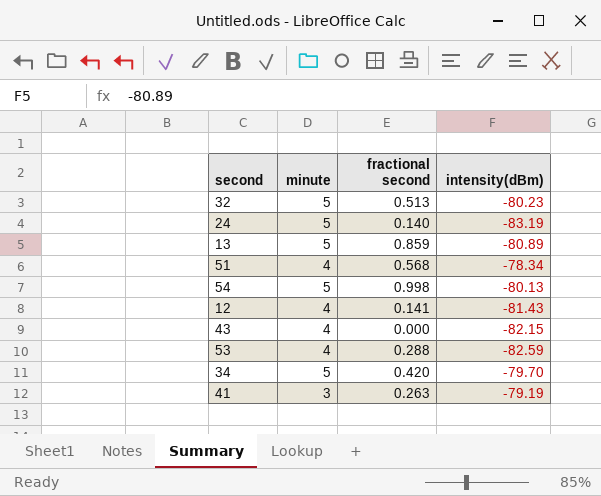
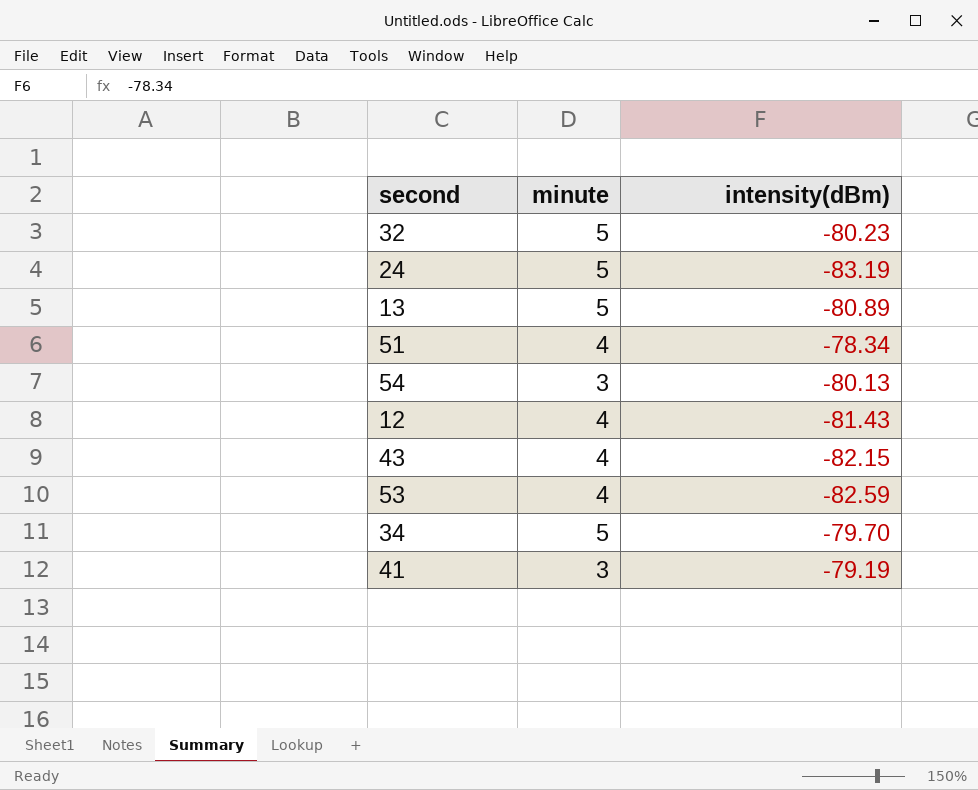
column fractional second | position: 3 -> none
54 | minute: 5 -> 3

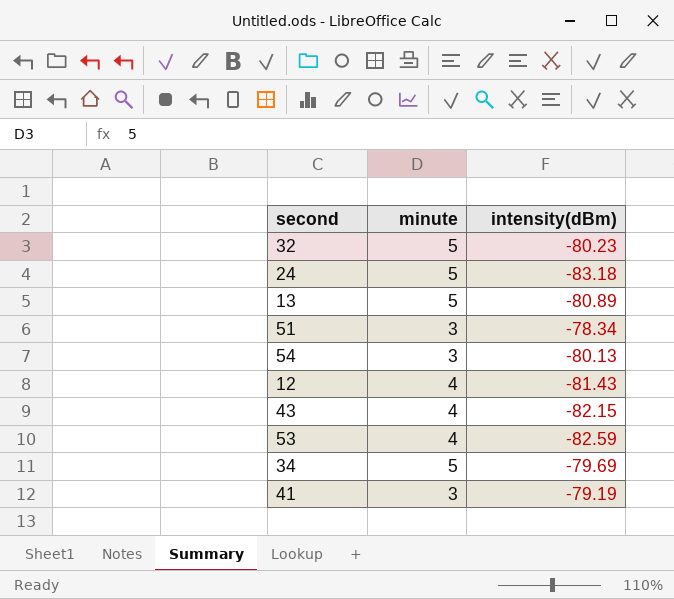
24 | intensity(dBm): -83.19 -> -83.18
51 | minute: 4 -> 3
34 | intensity(dBm): -79.70 -> -79.69

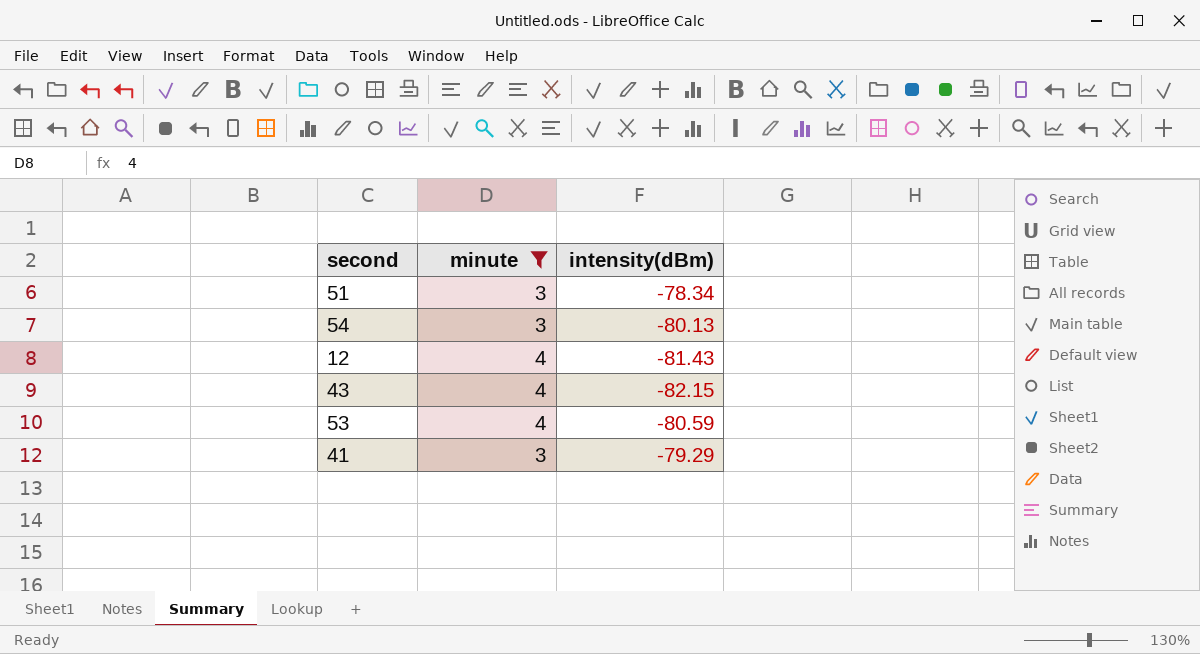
filter: none -> minute != 5
53 | intensity(dBm): -82.59 -> -80.59
41 | intensity(dBm): -79.19 -> -79.29

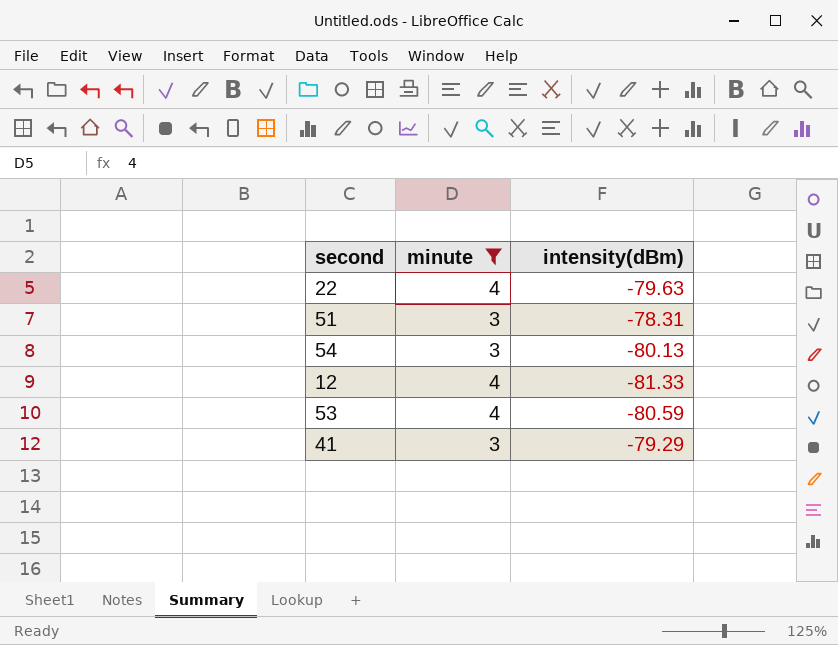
row 43: 4 | -82.15 -> none
row 22: none -> 4 | -79.63
51 | intensity(dBm): -78.34 -> -78.31
12 | intensity(dBm): -81.43 -> -81.33

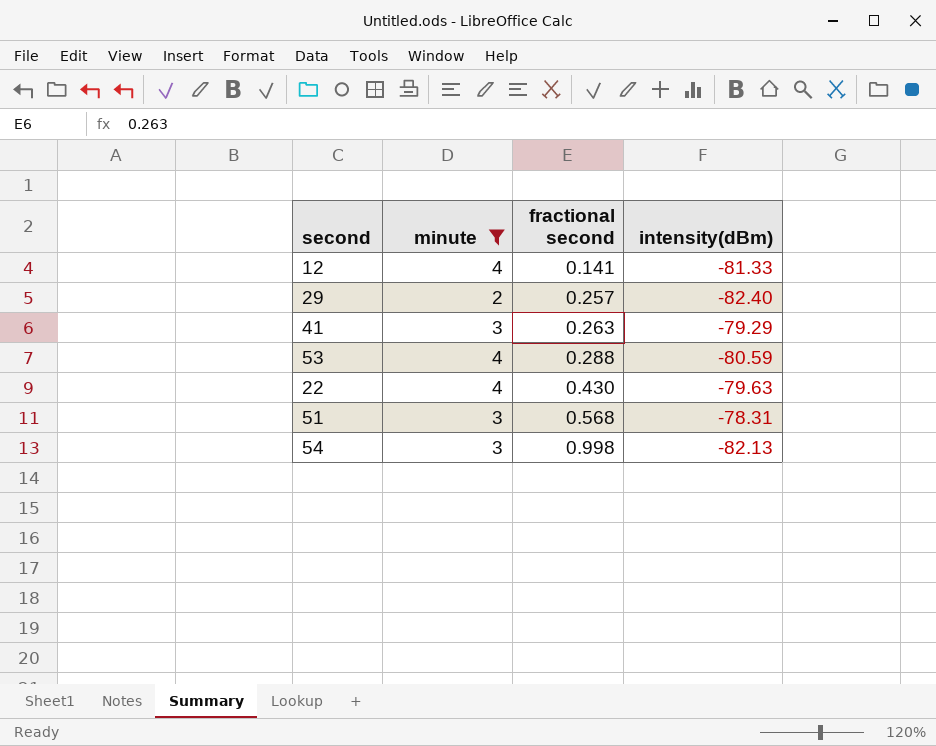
row order: none -> fractional second ascending
column fractional second | position: none -> 3
row 29: none -> 2 | 0.257 | -82.40
54 | intensity(dBm): -80.13 -> -82.13

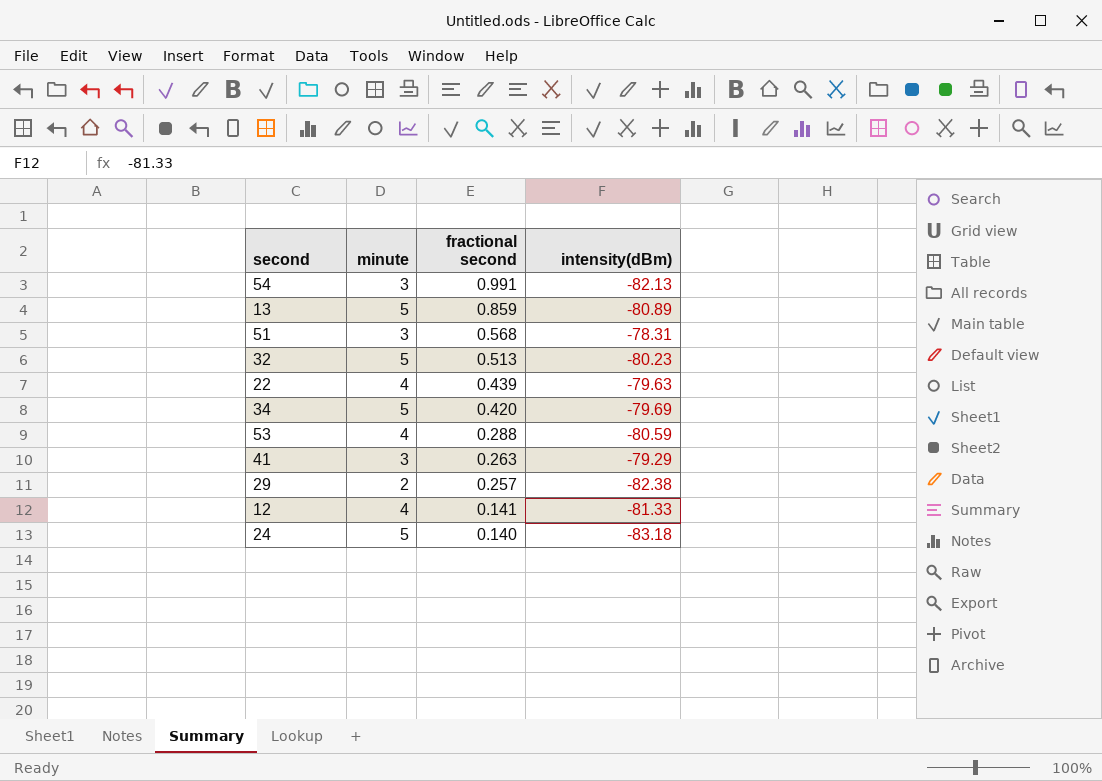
filter: minute != 5 -> none
row order: fractional second ascending -> fractional second descending
54 | fractional second: 0.998 -> 0.991
22 | fractional second: 0.430 -> 0.439
29 | intensity(dBm): -82.40 -> -82.38

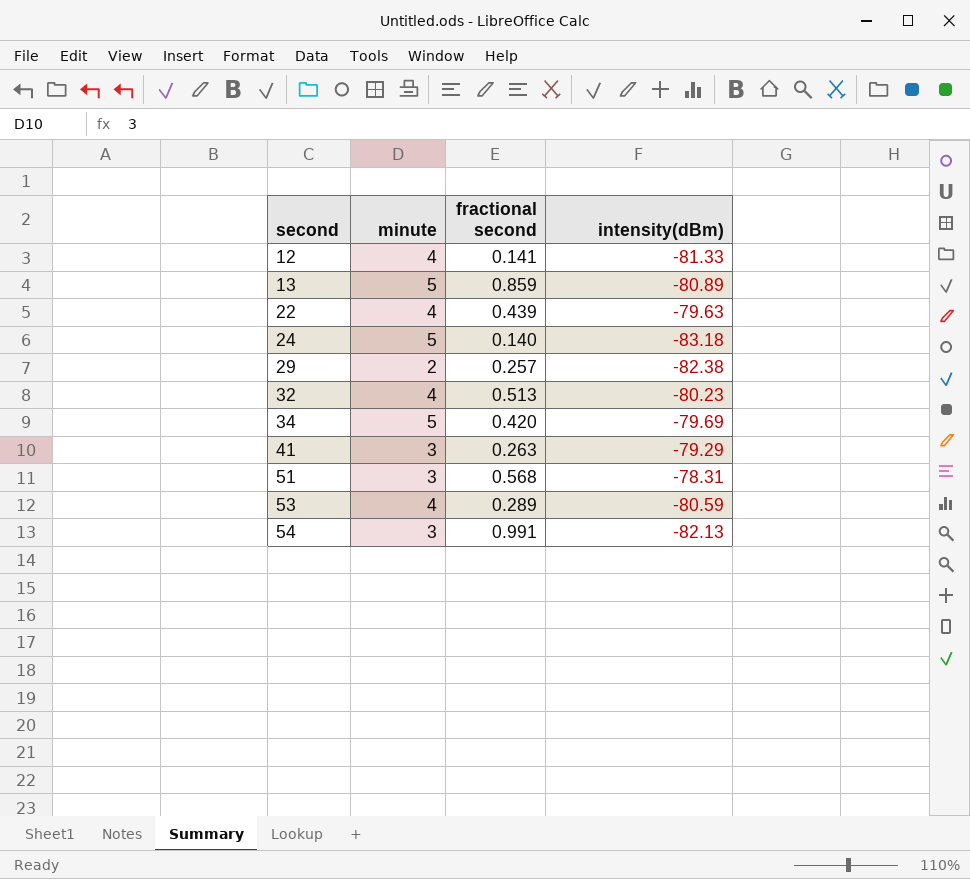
row order: fractional second descending -> second ascending
32 | minute: 5 -> 4
53 | fractional second: 0.288 -> 0.289

